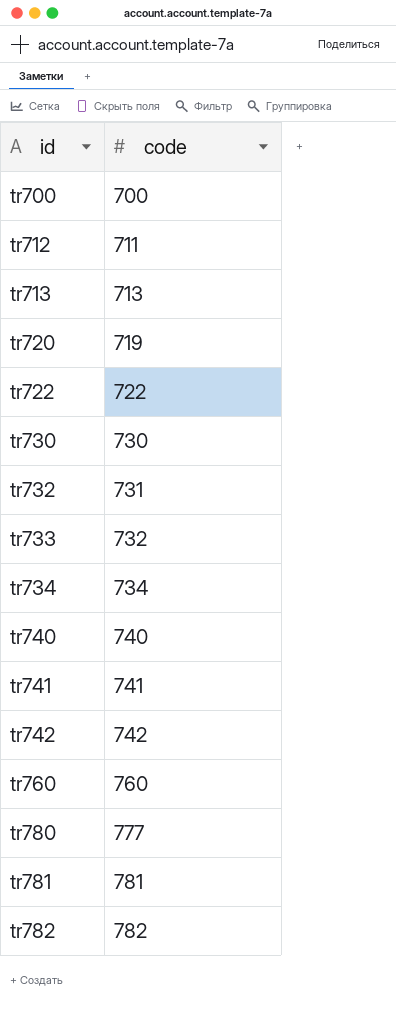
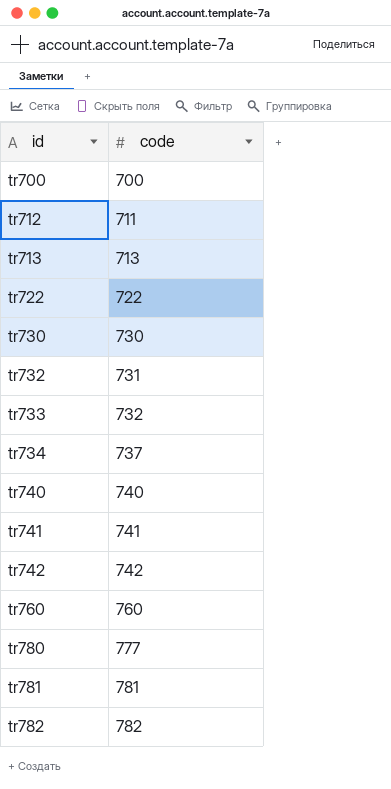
row tr720: 719 -> none
tr734 | code: 734 -> 737

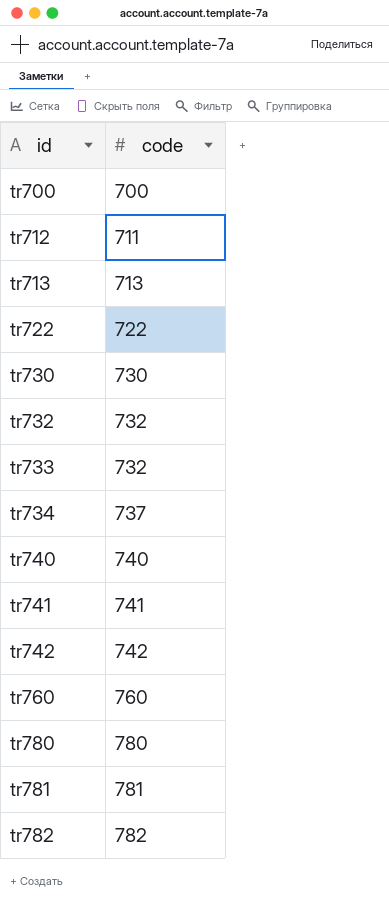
tr732 | code: 731 -> 732
tr780 | code: 777 -> 780

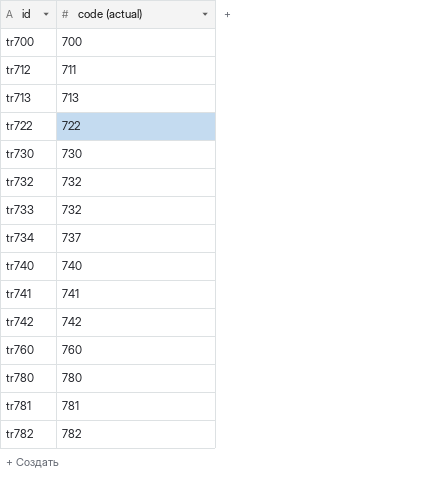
column name: code -> code (actual)

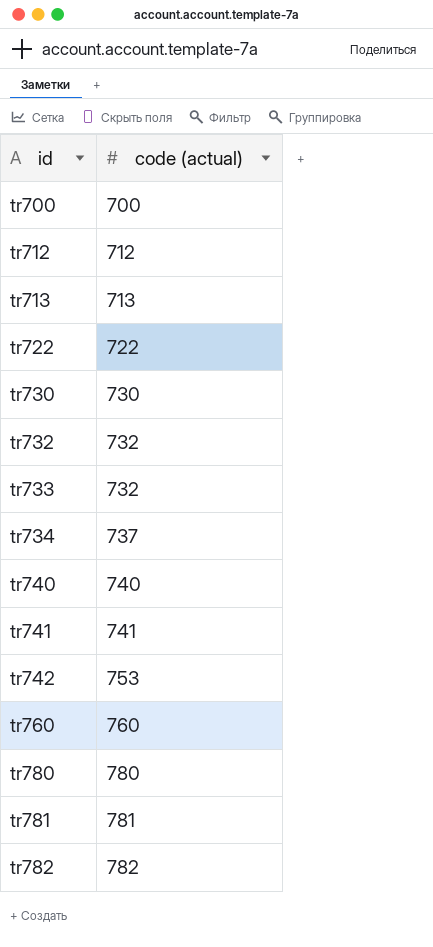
tr712 | code (actual): 711 -> 712
tr742 | code (actual): 742 -> 753

